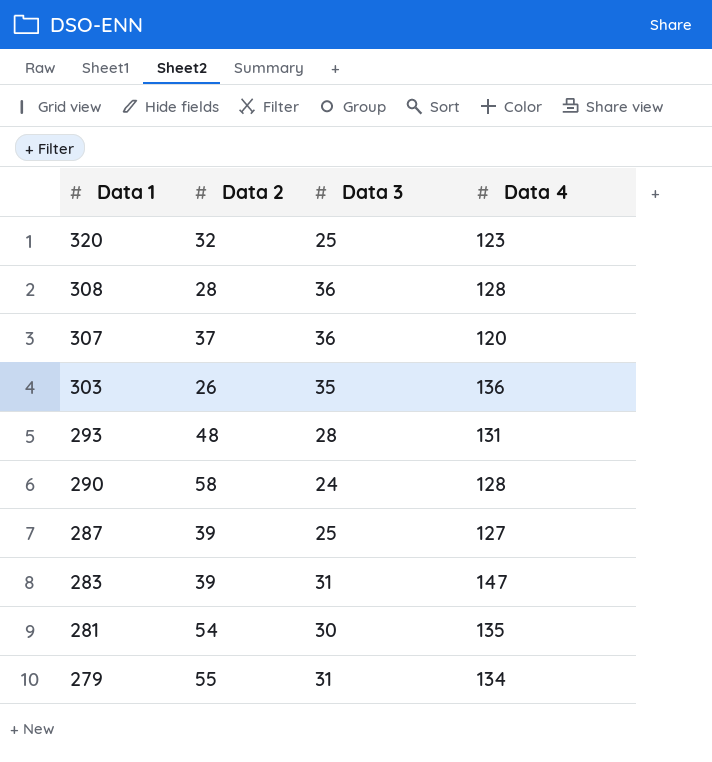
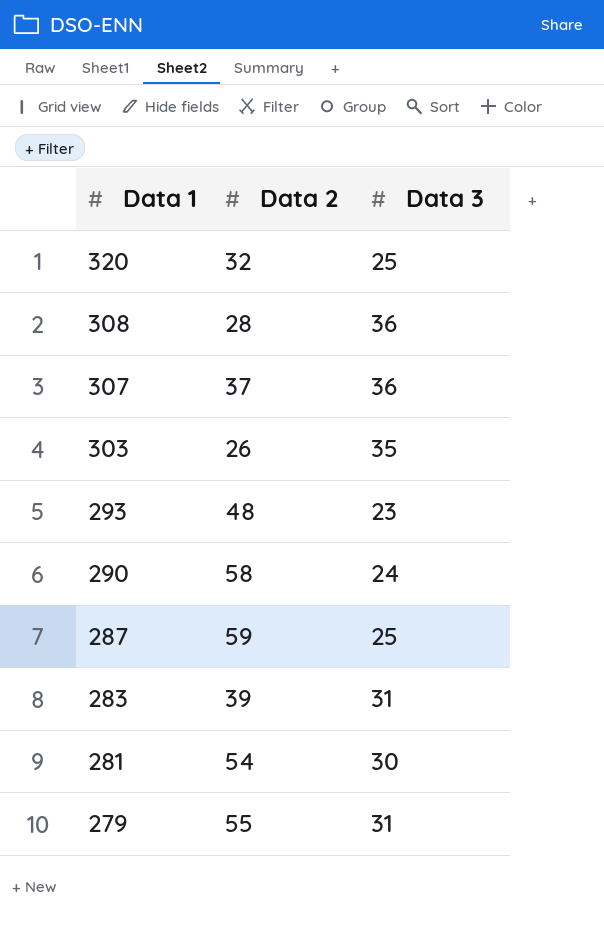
column Data 4 | position: 4 -> none
293 | Data 3: 28 -> 23
287 | Data 2: 39 -> 59

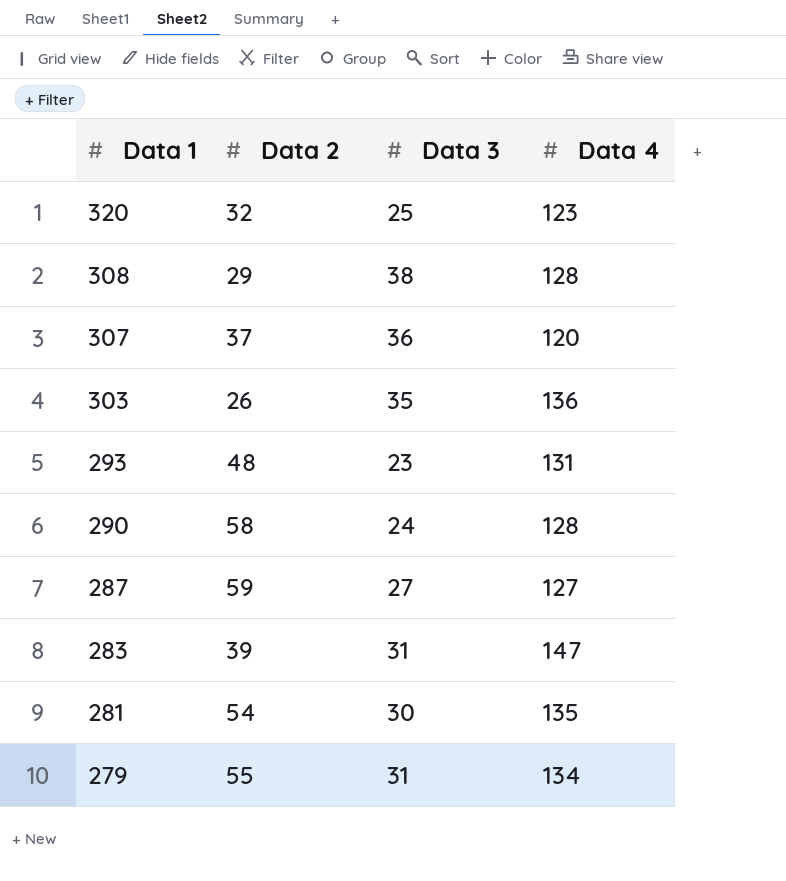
column Data 4 | position: none -> 4
308 | Data 2: 28 -> 29
308 | Data 3: 36 -> 38
287 | Data 3: 25 -> 27

